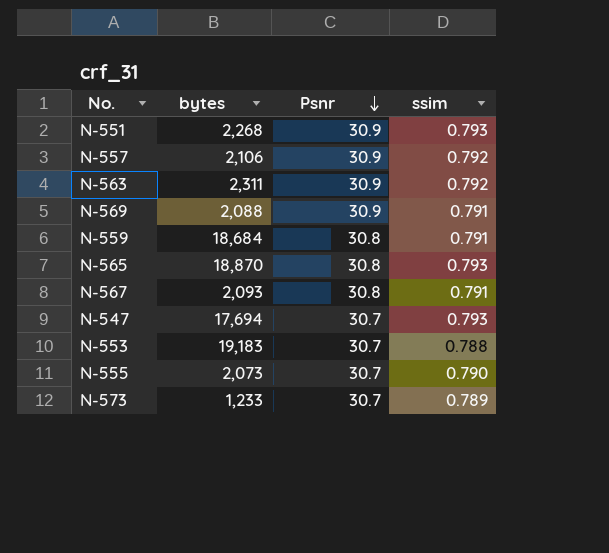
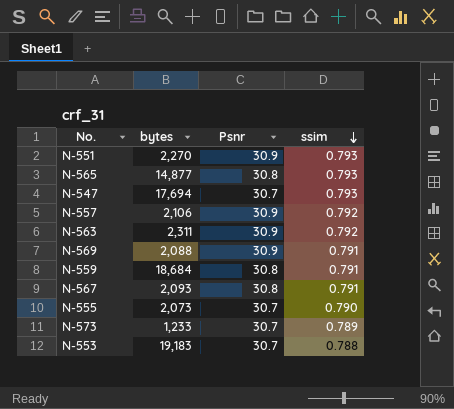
row order: Psnr descending -> ssim descending
N-551 | bytes: 2,268 -> 2,270
N-565 | bytes: 18,870 -> 14,877

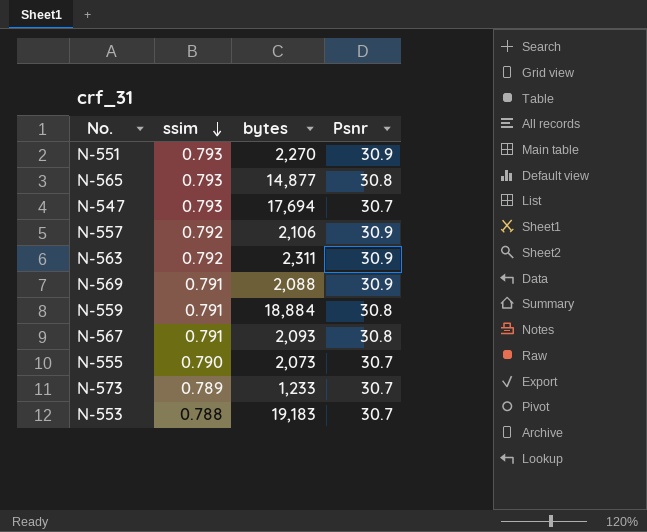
column ssim | position: 4 -> 2
N-559 | bytes: 18,684 -> 18,884

